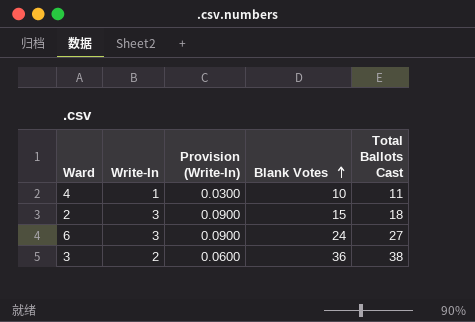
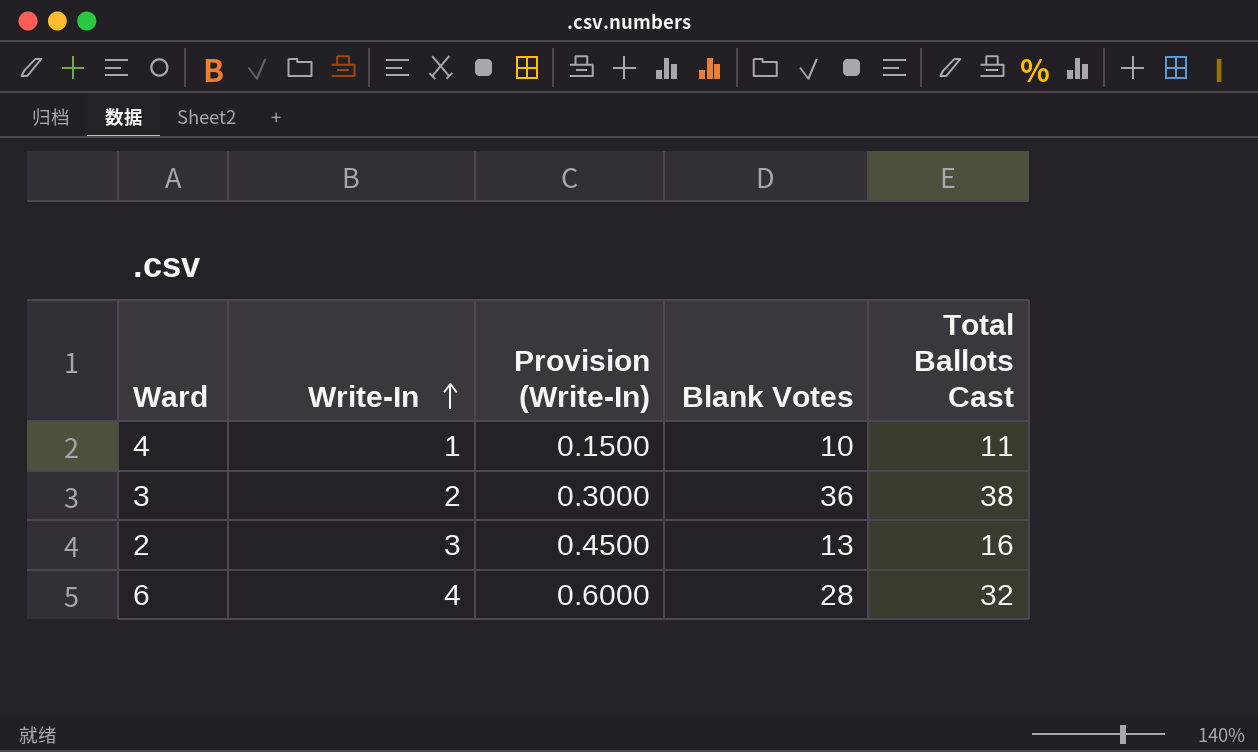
row order: Blank Votes ascending -> Write-In ascending
column Provision (Write-In) | formula: [Write-In] * 0.03 -> [Write-In] * 0.15
2 | Blank Votes: 15 -> 13
2 | Total Ballots Cast: 18 -> 16
6 | Write-In: 3 -> 4
6 | Blank Votes: 24 -> 28
6 | Total Ballots Cast: 27 -> 32

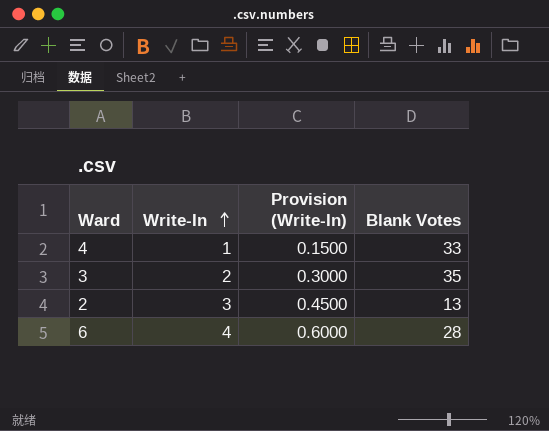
column Total Ballots Cast | formula: [Write-In] + [Blank Votes] -> none
4 | Blank Votes: 10 -> 33
3 | Blank Votes: 36 -> 35

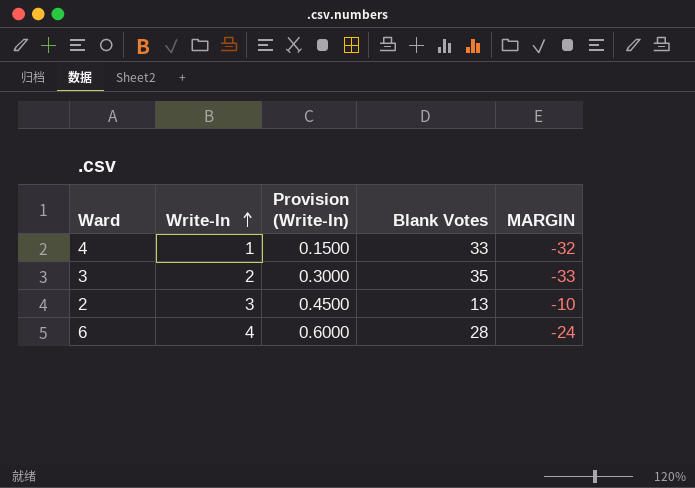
column MARGIN | formula: none -> [Write-In] - [Blank Votes]

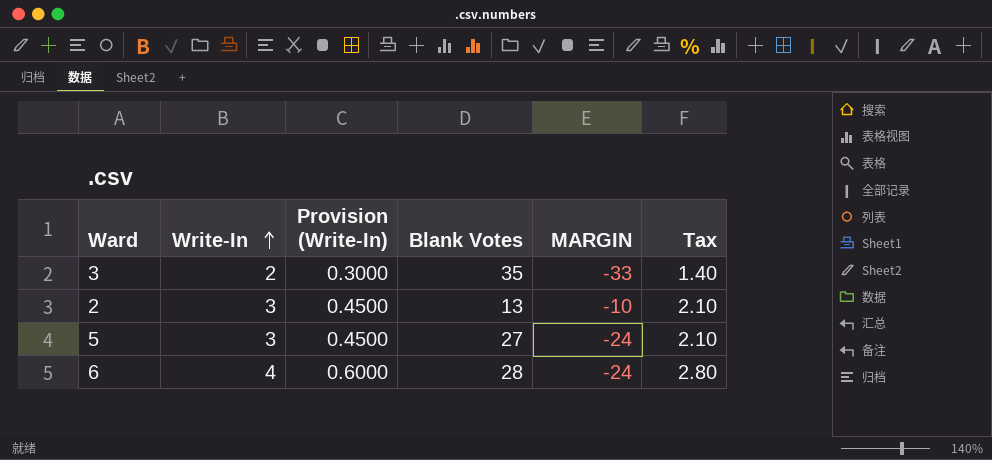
column Tax | formula: none -> [Write-In] * 0.7
row 4: 1 | 0.1500 | 33 | -32 -> none
row 5: none -> 3 | 0.4500 | 27 | -24 | 2.10

